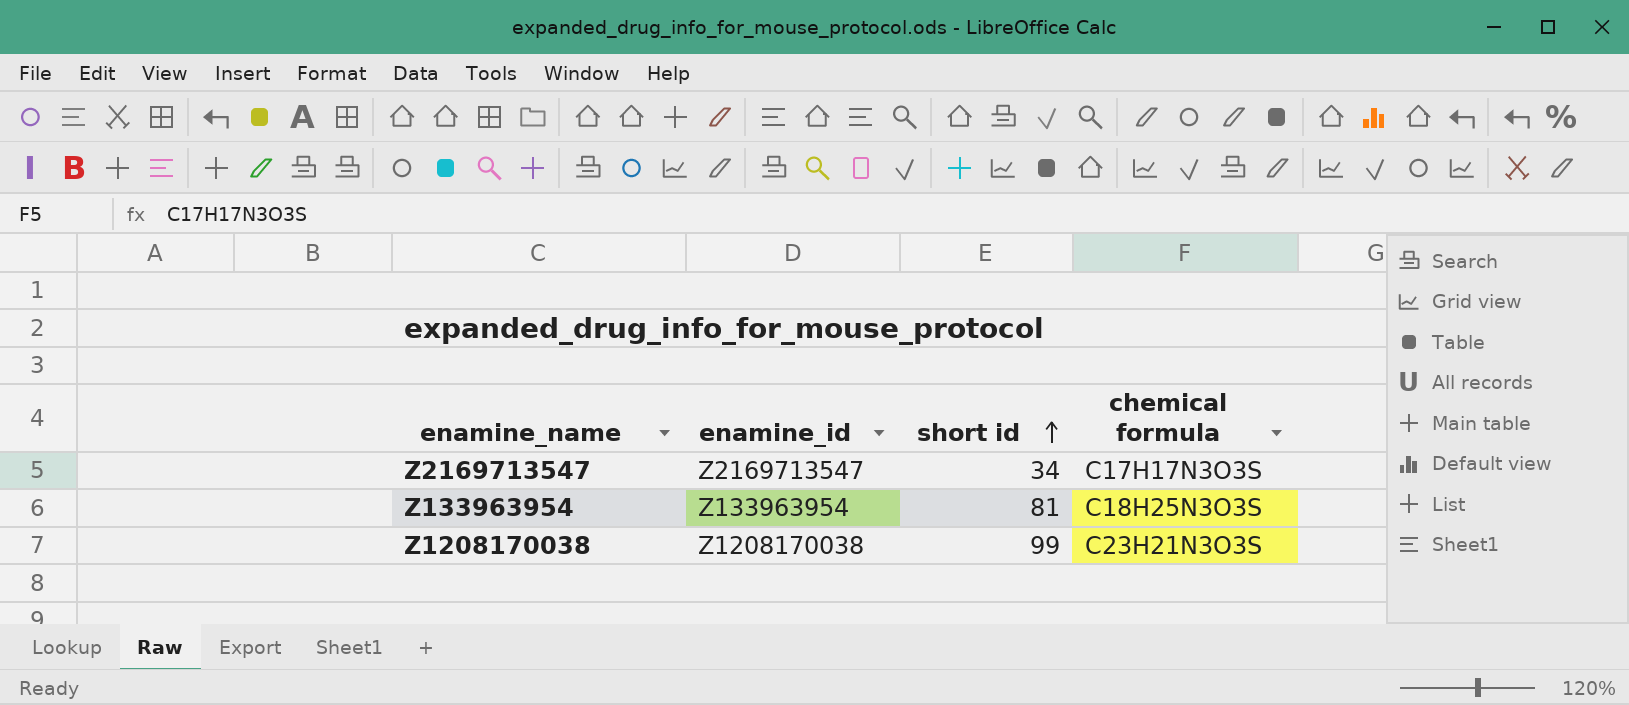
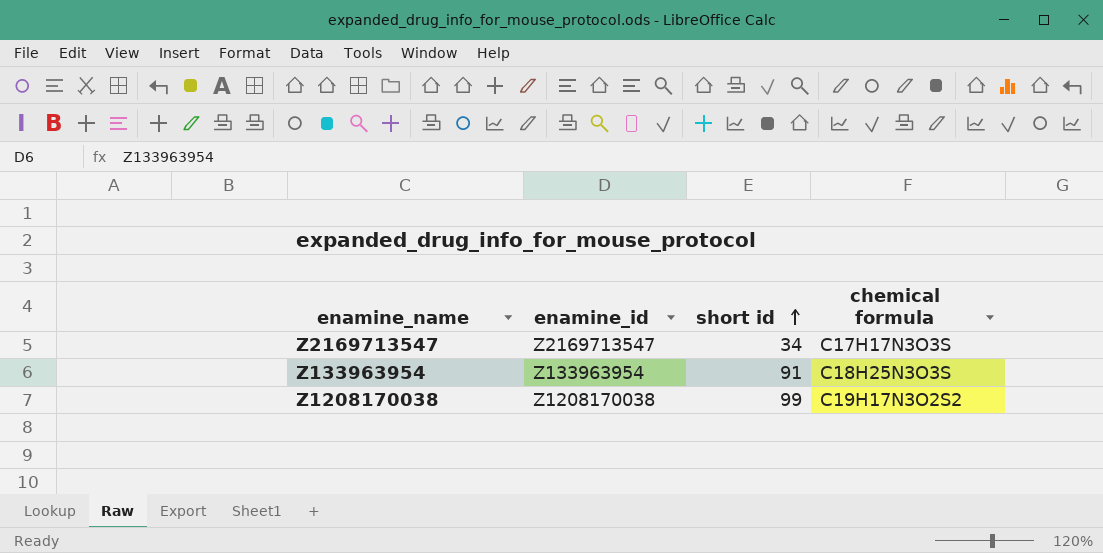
Z133963954 | short id: 81 -> 91
Z1208170038 | chemical formula: C23H21N3O3S -> C19H17N3O2S2

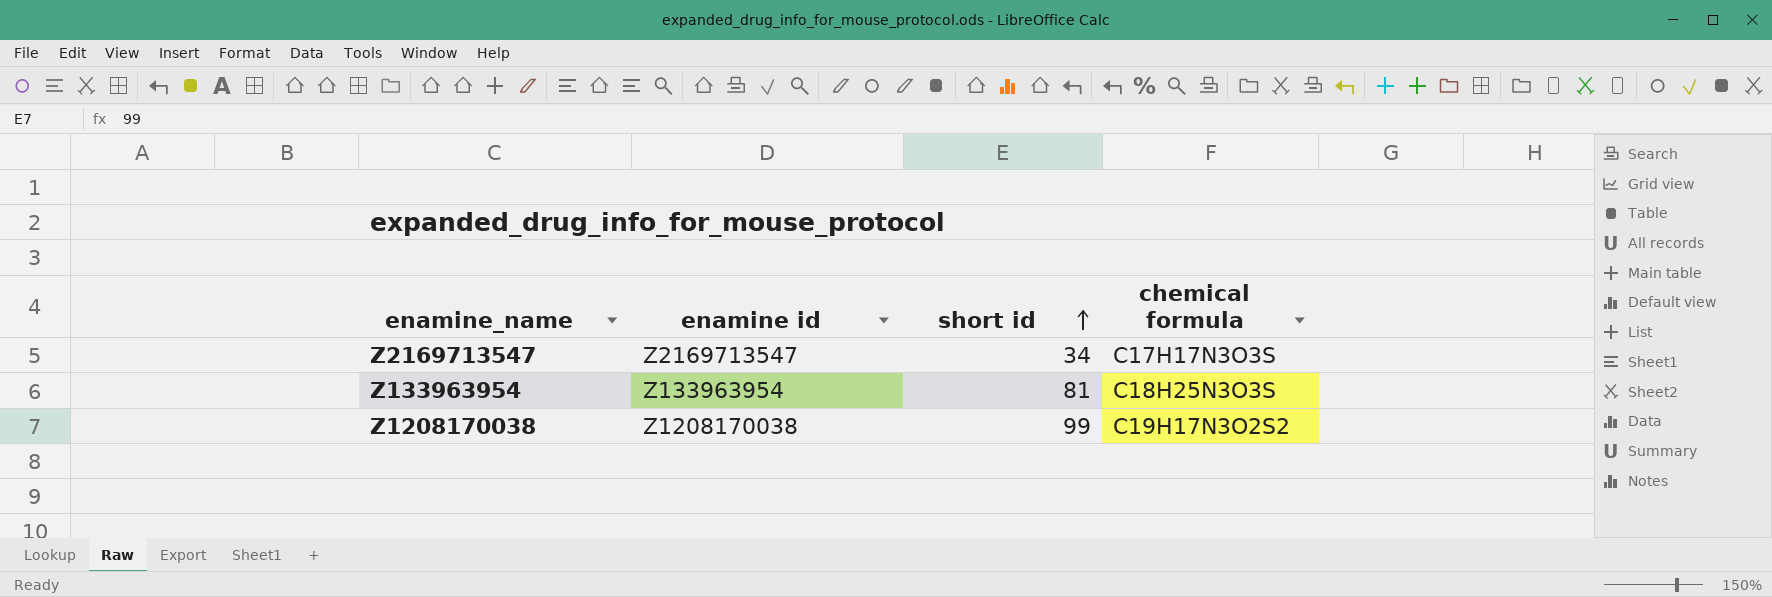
column name: enamine_id -> enamine id
Z133963954 | short id: 91 -> 81

